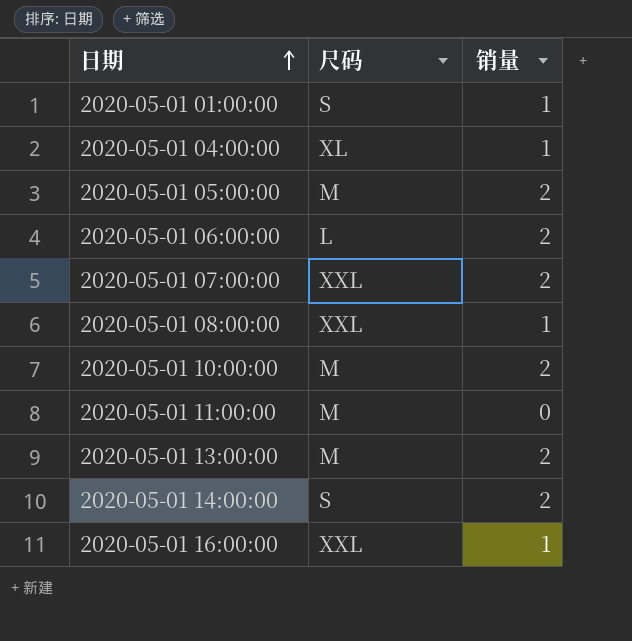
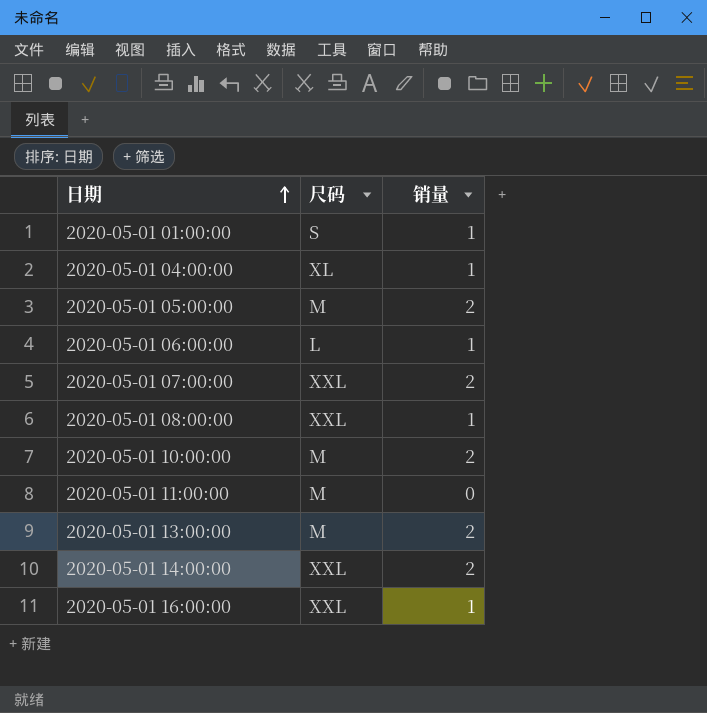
2020-05-01 06:00:00 | 销量: 2 -> 1
2020-05-01 14:00:00 | 尺码: S -> XXL

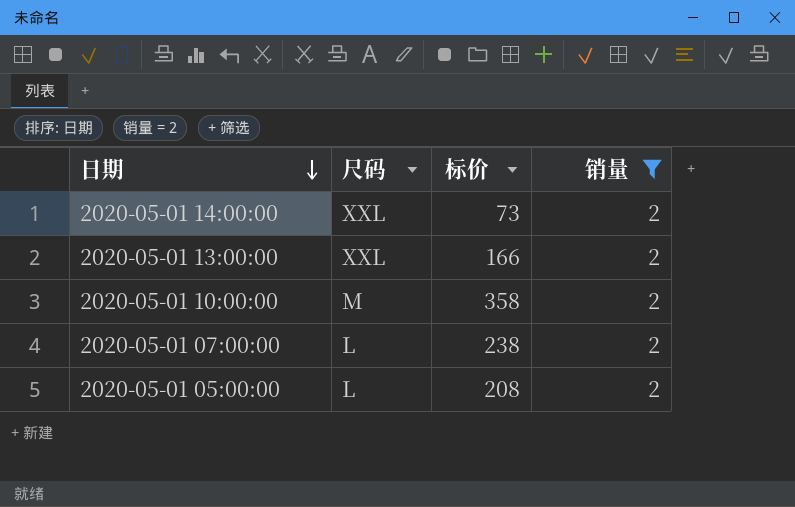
filter: none -> 销量 = 2
row order: 日期 ascending -> 日期 descending
column 标价 | position: none -> 3
2020-05-01 13:00:00 | 尺码: M -> XXL
2020-05-01 07:00:00 | 尺码: XXL -> L
2020-05-01 05:00:00 | 尺码: M -> L

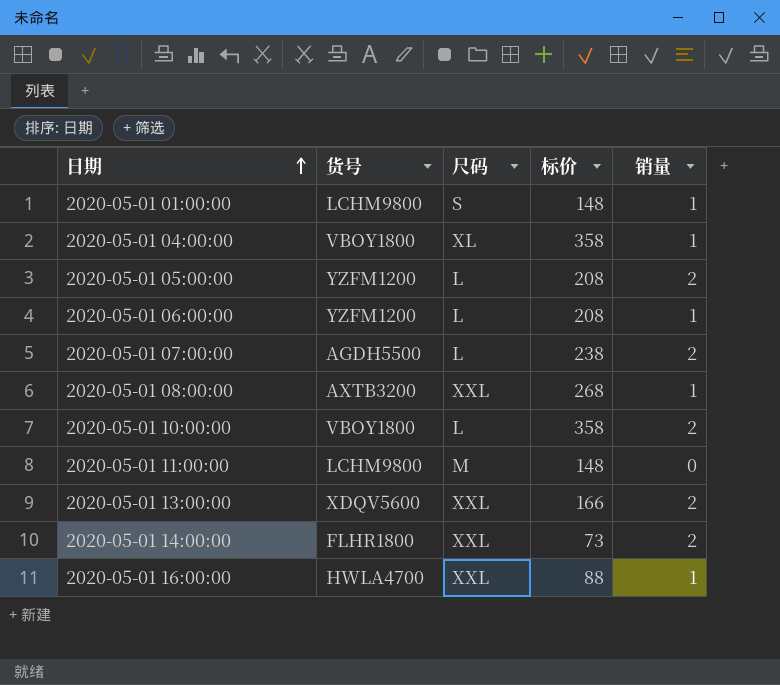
filter: 销量 = 2 -> none
row order: 日期 descending -> 日期 ascending
column 货号 | position: none -> 2
2020-05-01 10:00:00 | 尺码: M -> L

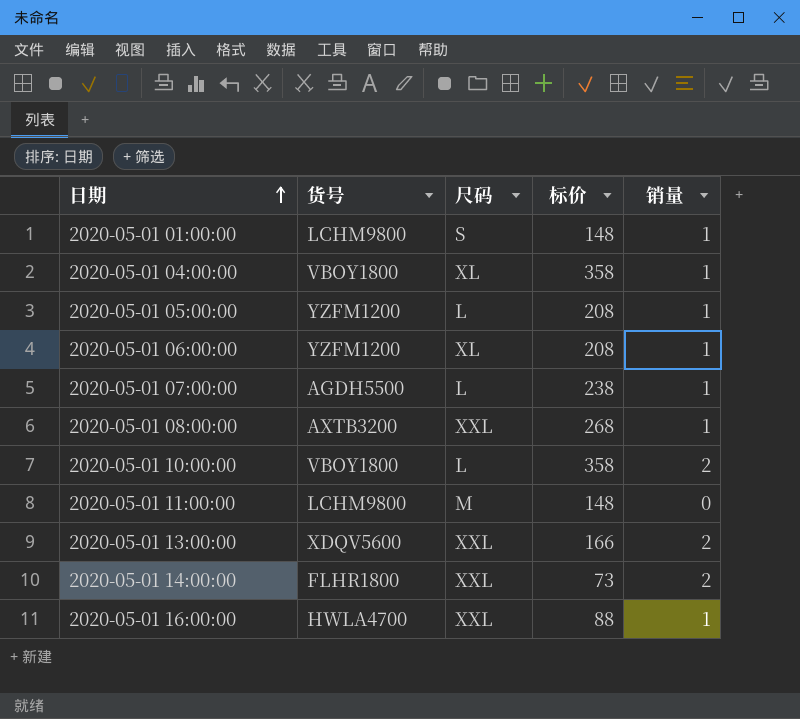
2020-05-01 05:00:00 | 销量: 2 -> 1
2020-05-01 06:00:00 | 尺码: L -> XL
2020-05-01 07:00:00 | 销量: 2 -> 1

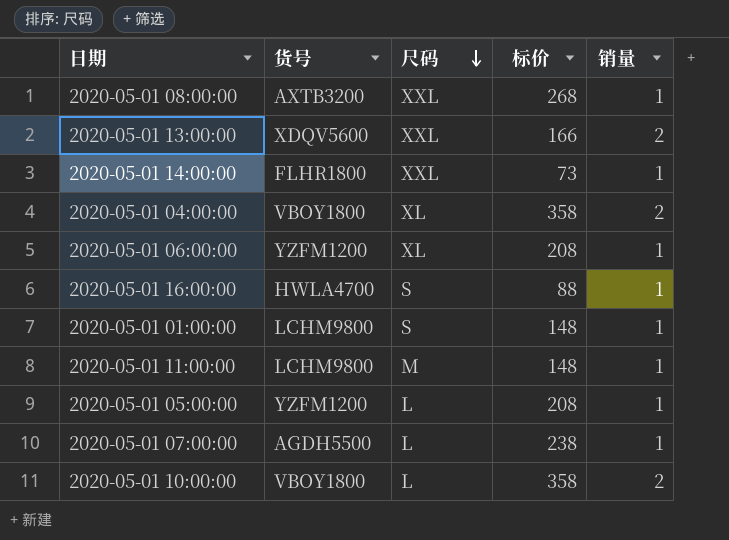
row order: 日期 ascending -> 尺码 descending
2020-05-01 14:00:00 | 销量: 2 -> 1
2020-05-01 04:00:00 | 销量: 1 -> 2
2020-05-01 16:00:00 | 尺码: XXL -> S
2020-05-01 11:00:00 | 销量: 0 -> 1

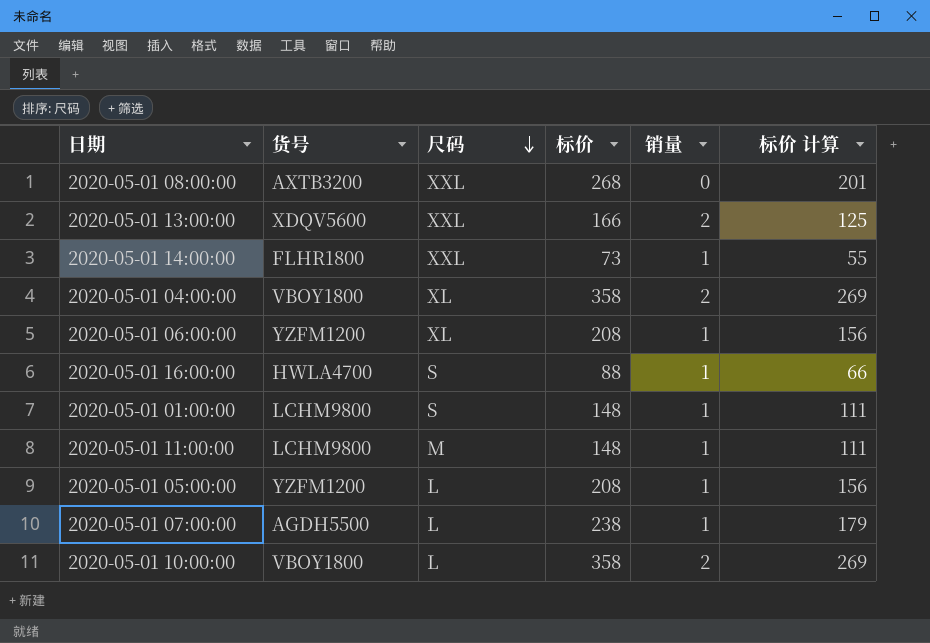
column 标价 计算 | formula: none -> [标价] * 0.75
2020-05-01 08:00:00 | 销量: 1 -> 0

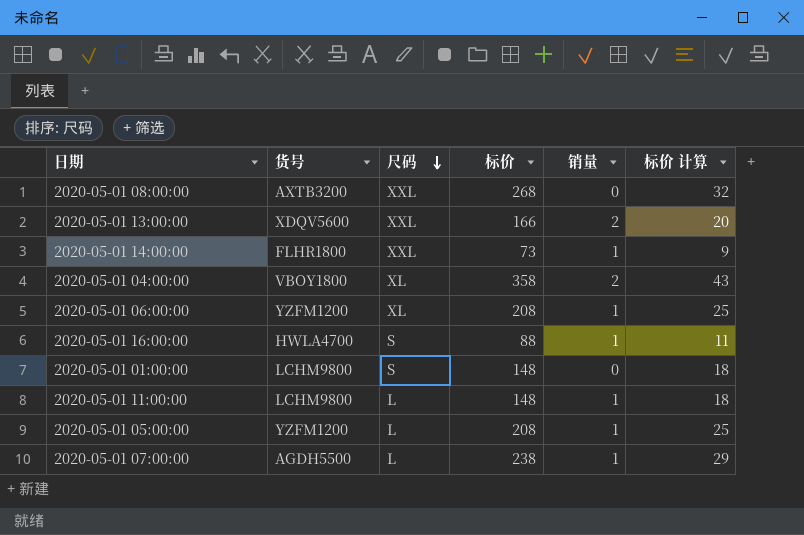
column 标价 计算 | formula: [标价] * 0.75 -> [标价] * 0.12
row 2020-05-01 10:00:00: VBOY1800 | L | 358 | 2 | 269 -> none
2020-05-01 01:00:00 | 销量: 1 -> 0
2020-05-01 11:00:00 | 尺码: M -> L

